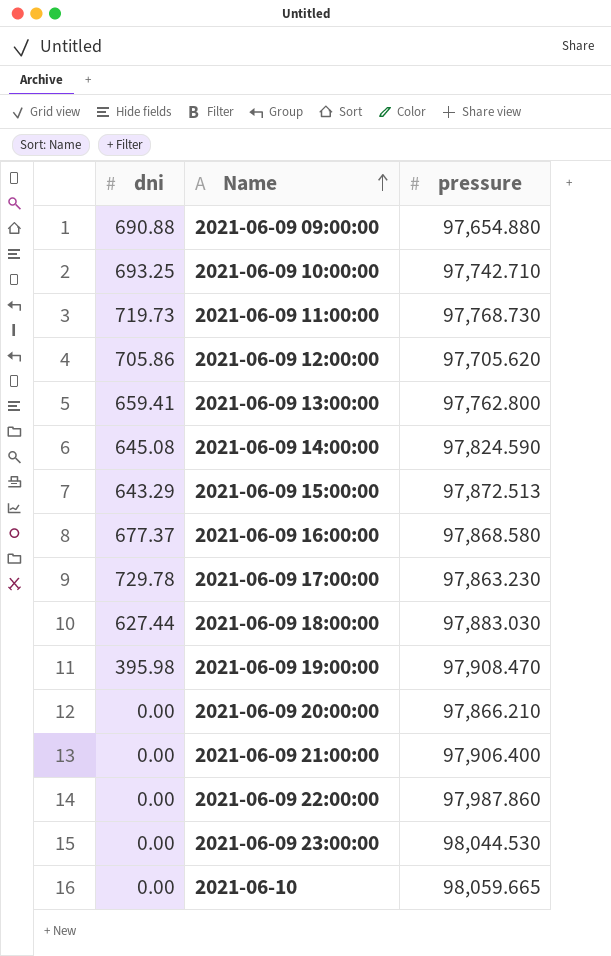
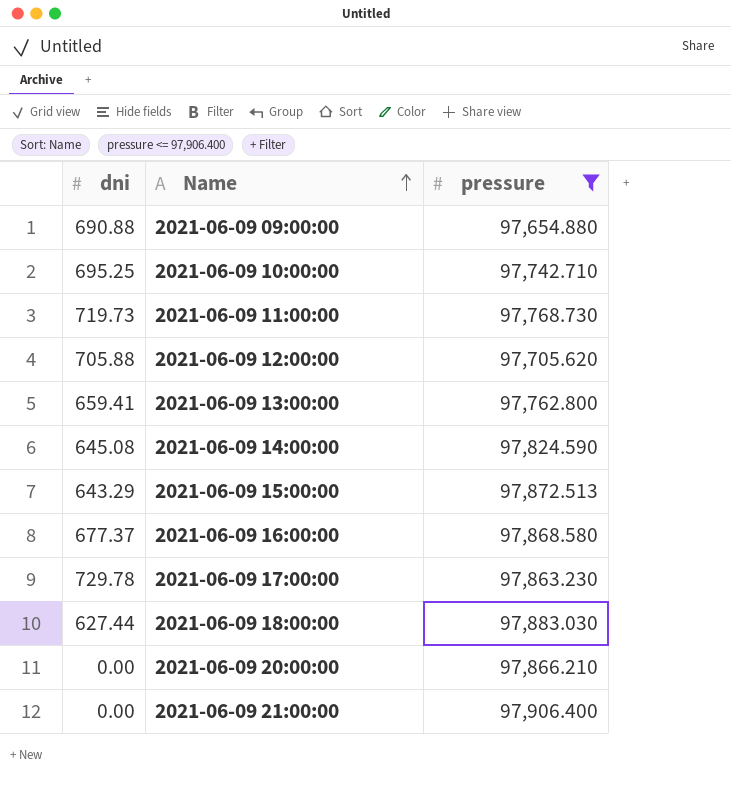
filter: none -> pressure <= 97,906.400
2021-06-09 10:00:00 | dni: 693.25 -> 695.25
2021-06-09 12:00:00 | dni: 705.86 -> 705.88

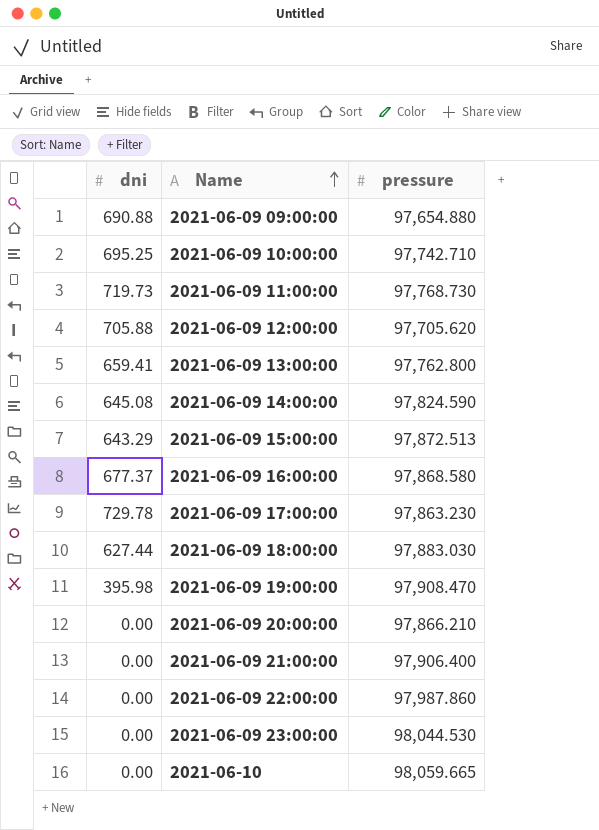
filter: pressure <= 97,906.400 -> none

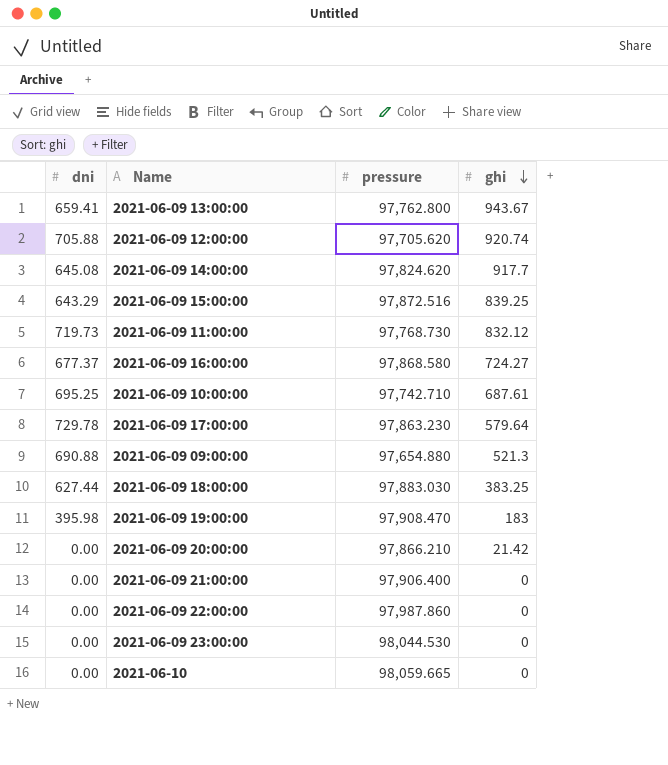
row order: Name ascending -> ghi descending
column ghi | position: none -> 4
2021-06-09 14:00:00 | pressure: 97,824.590 -> 97,824.620
2021-06-09 15:00:00 | pressure: 97,872.513 -> 97,872.516

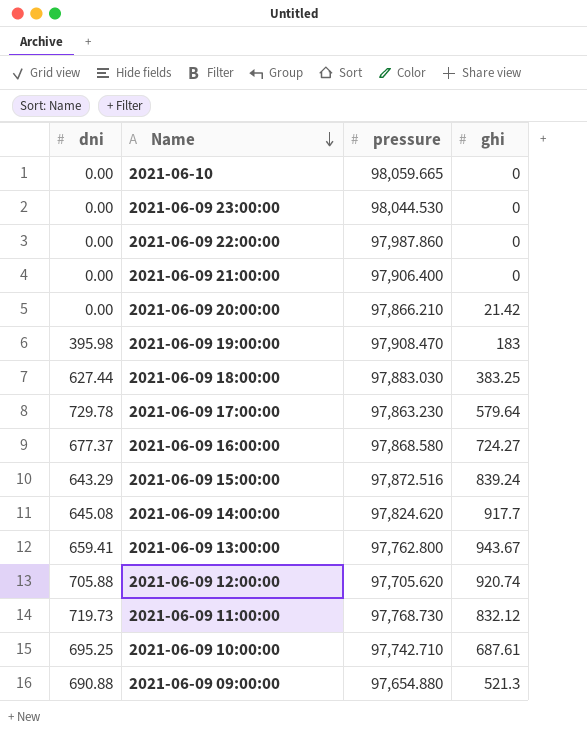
row order: ghi descending -> Name descending
2021-06-09 15:00:00 | ghi: 839.25 -> 839.24

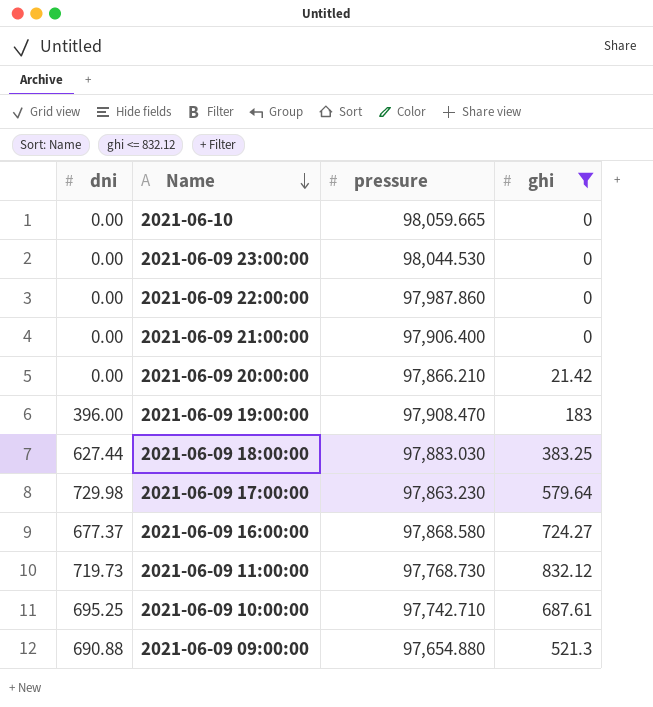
filter: none -> ghi <= 832.12
2021-06-09 19:00:00 | dni: 395.98 -> 396.00
2021-06-09 17:00:00 | dni: 729.78 -> 729.98

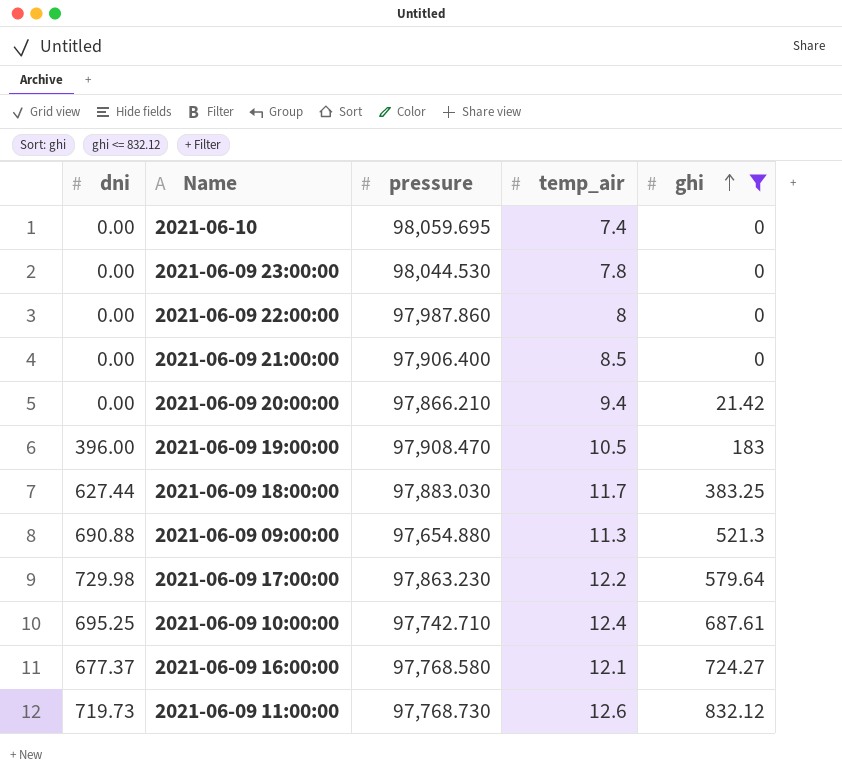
row order: Name descending -> ghi ascending
column temp_air | position: none -> 4
2021-06-10 | pressure: 98,059.665 -> 98,059.695
2021-06-09 16:00:00 | pressure: 97,868.580 -> 97,768.580

